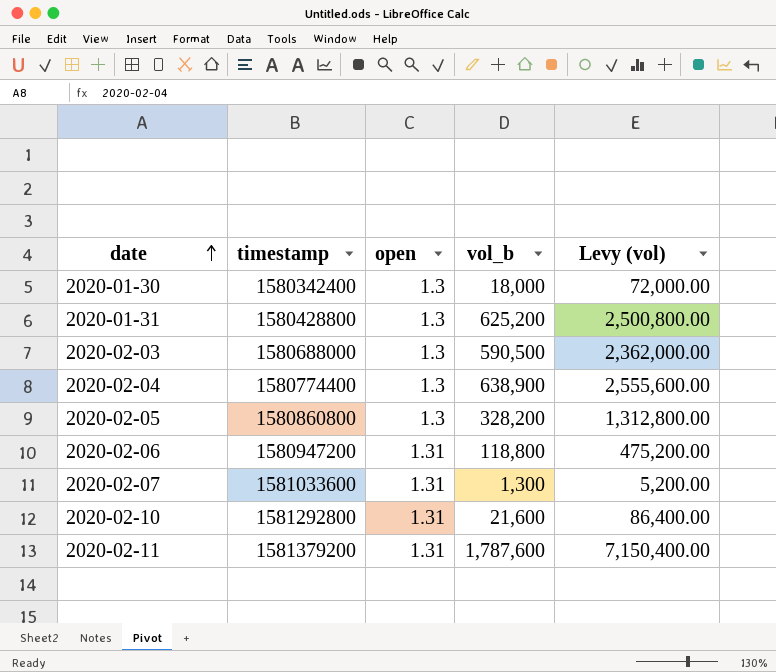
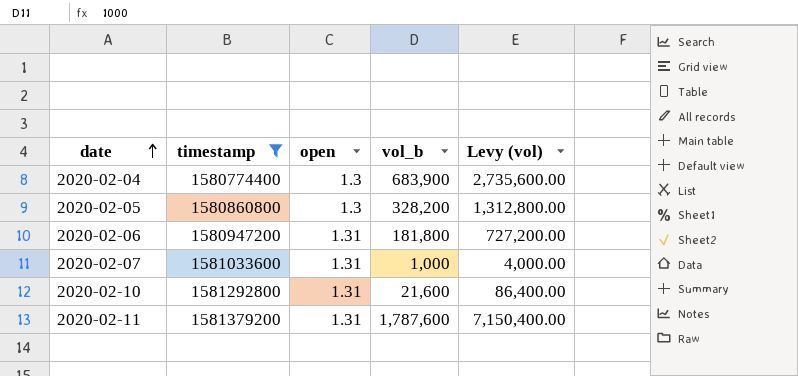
filter: none -> timestamp >= 1580774400
2020-02-04 | vol_b: 638,900 -> 683,900
2020-02-04 | Levy (vol): 2,555,600.00 -> 2,735,600.00
2020-02-06 | vol_b: 118,800 -> 181,800
2020-02-06 | Levy (vol): 475,200.00 -> 727,200.00
2020-02-07 | vol_b: 1,300 -> 1,000
2020-02-07 | Levy (vol): 5,200.00 -> 4,000.00

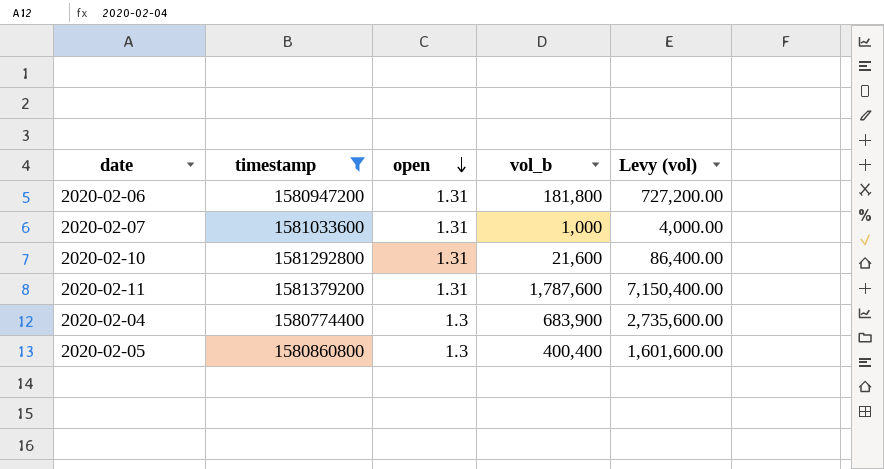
row order: date ascending -> open descending
2020-02-05 | vol_b: 328,200 -> 400,400
2020-02-05 | Levy (vol): 1,312,800.00 -> 1,601,600.00

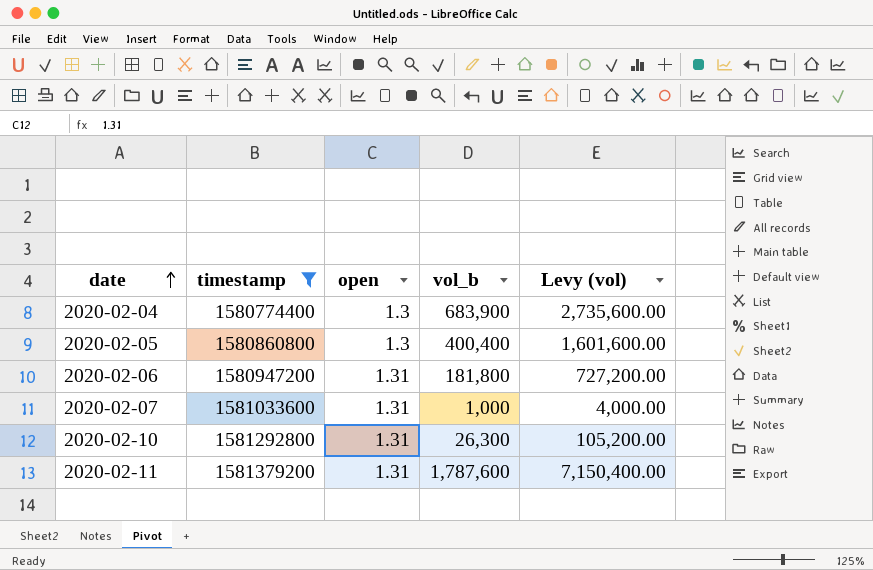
row order: open descending -> date ascending
2020-02-10 | vol_b: 21,600 -> 26,300
2020-02-10 | Levy (vol): 86,400.00 -> 105,200.00

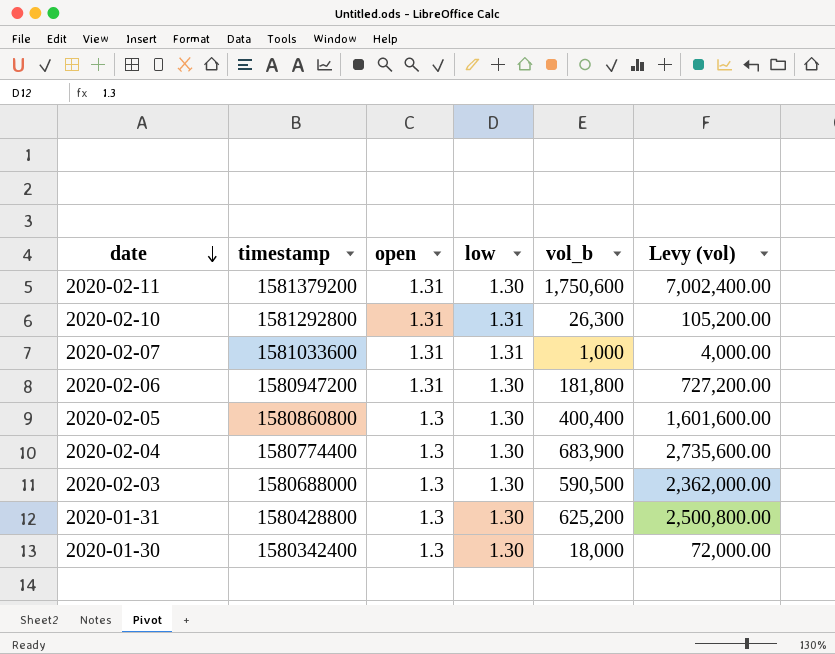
filter: timestamp >= 1580774400 -> none
row order: date ascending -> date descending
column low | position: none -> 4
2020-02-11 | vol_b: 1,787,600 -> 1,750,600
2020-02-11 | Levy (vol): 7,150,400.00 -> 7,002,400.00

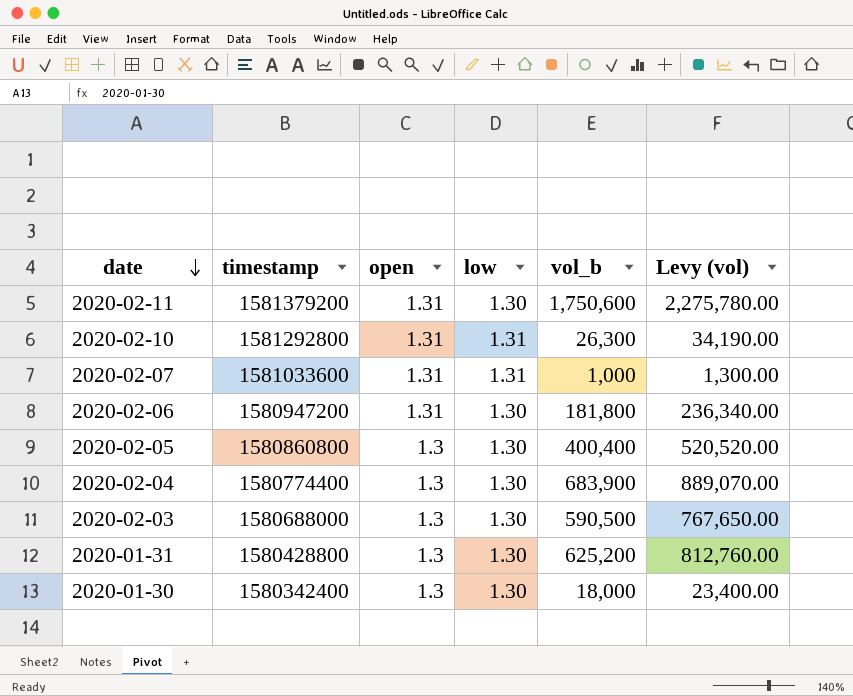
column Levy (vol) | formula: [vol_b] * 4 -> [vol_b] * 1.3

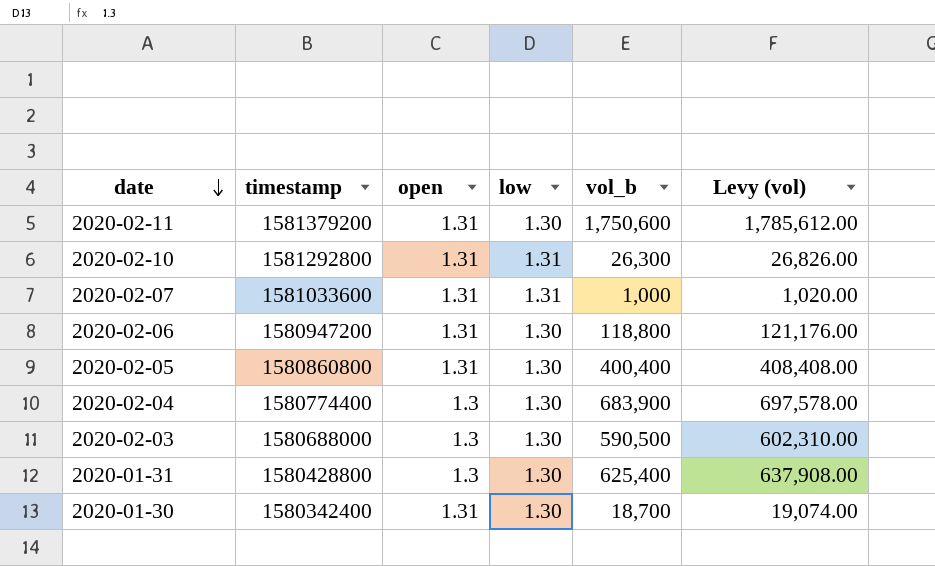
column Levy (vol) | formula: [vol_b] * 1.3 -> [vol_b] * 1.02
2020-02-06 | vol_b: 181,800 -> 118,800
2020-02-05 | open: 1.3 -> 1.31
2020-01-31 | vol_b: 625,200 -> 625,400
2020-01-30 | open: 1.3 -> 1.31
2020-01-30 | vol_b: 18,000 -> 18,700

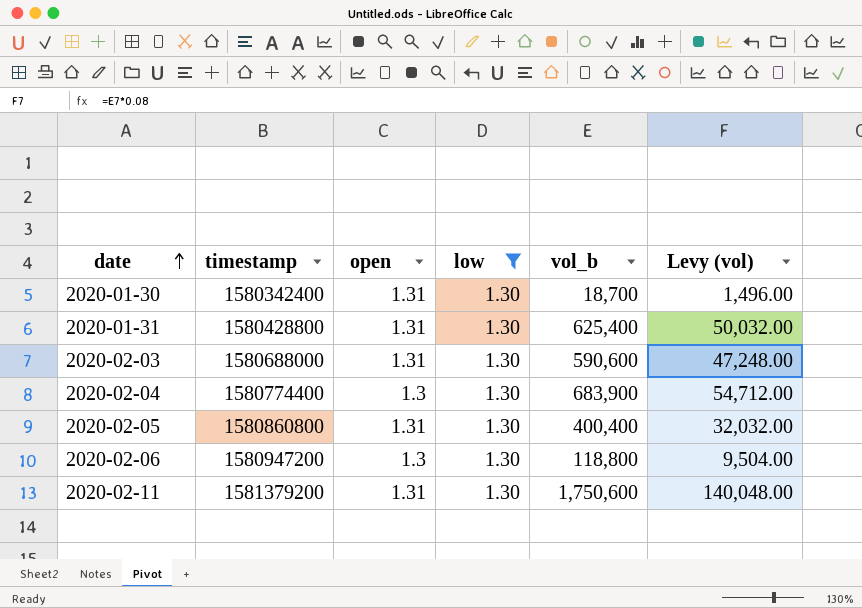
filter: none -> low = 1.30
row order: date descending -> date ascending
column Levy (vol) | formula: [vol_b] * 1.02 -> [vol_b] * 0.08
2020-01-31 | open: 1.3 -> 1.31
2020-02-03 | open: 1.3 -> 1.31
2020-02-03 | vol_b: 590,500 -> 590,600
2020-02-06 | open: 1.31 -> 1.3

